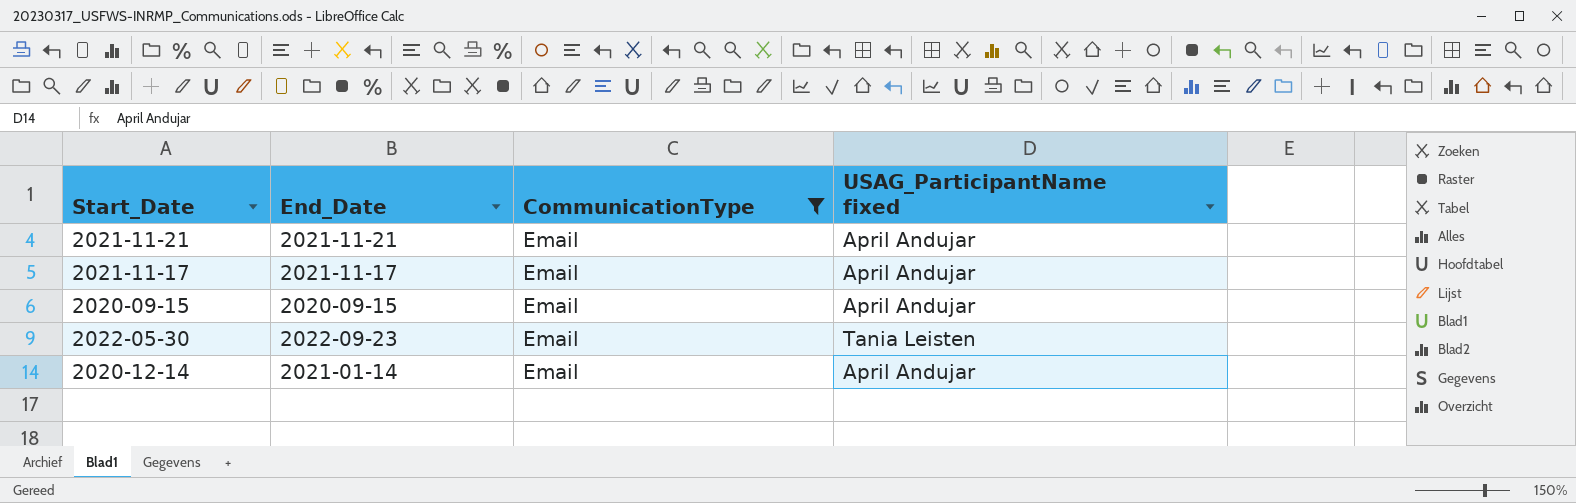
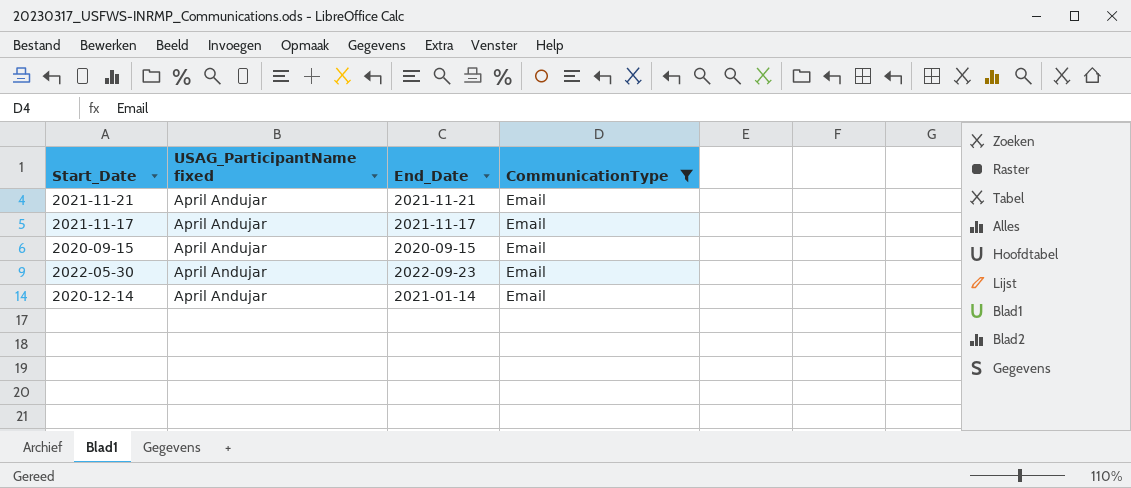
column USAG_ParticipantName fixed | position: 4 -> 2
2022-05-30 | USAG_ParticipantName fixed: Tania Leisten -> April Andujar

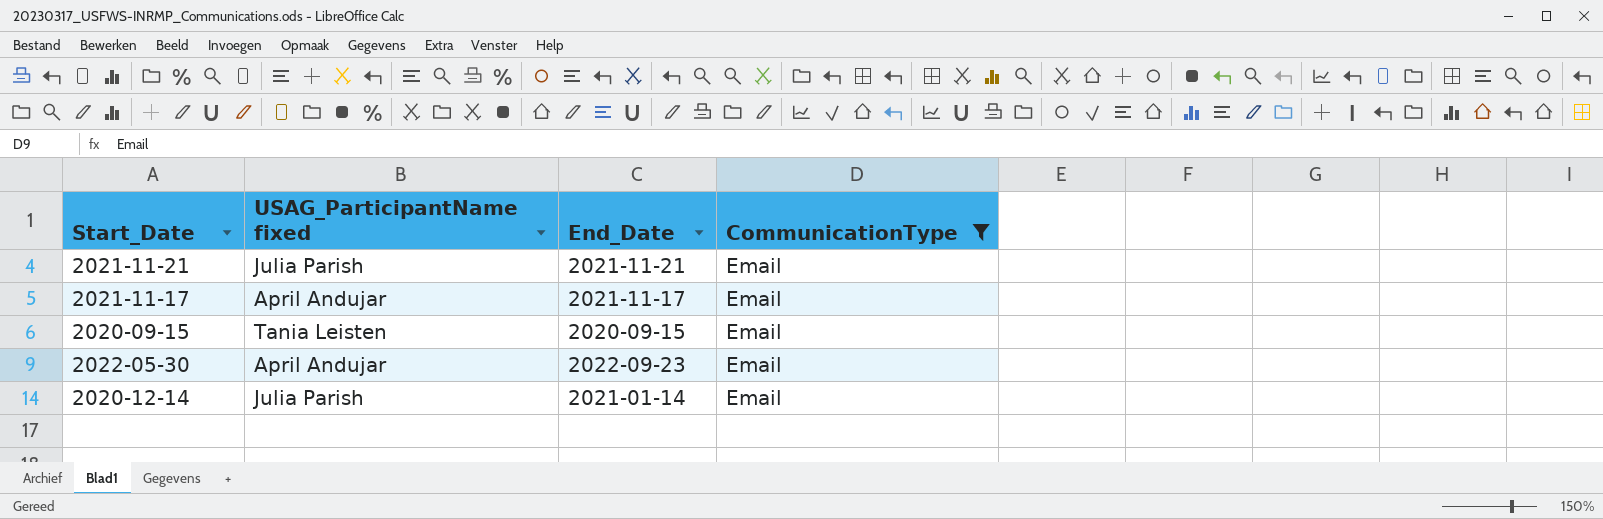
2021-11-21 | USAG_ParticipantName fixed: April Andujar -> Julia Parish
2020-09-15 | USAG_ParticipantName fixed: April Andujar -> Tania Leisten
2020-12-14 | USAG_ParticipantName fixed: April Andujar -> Julia Parish

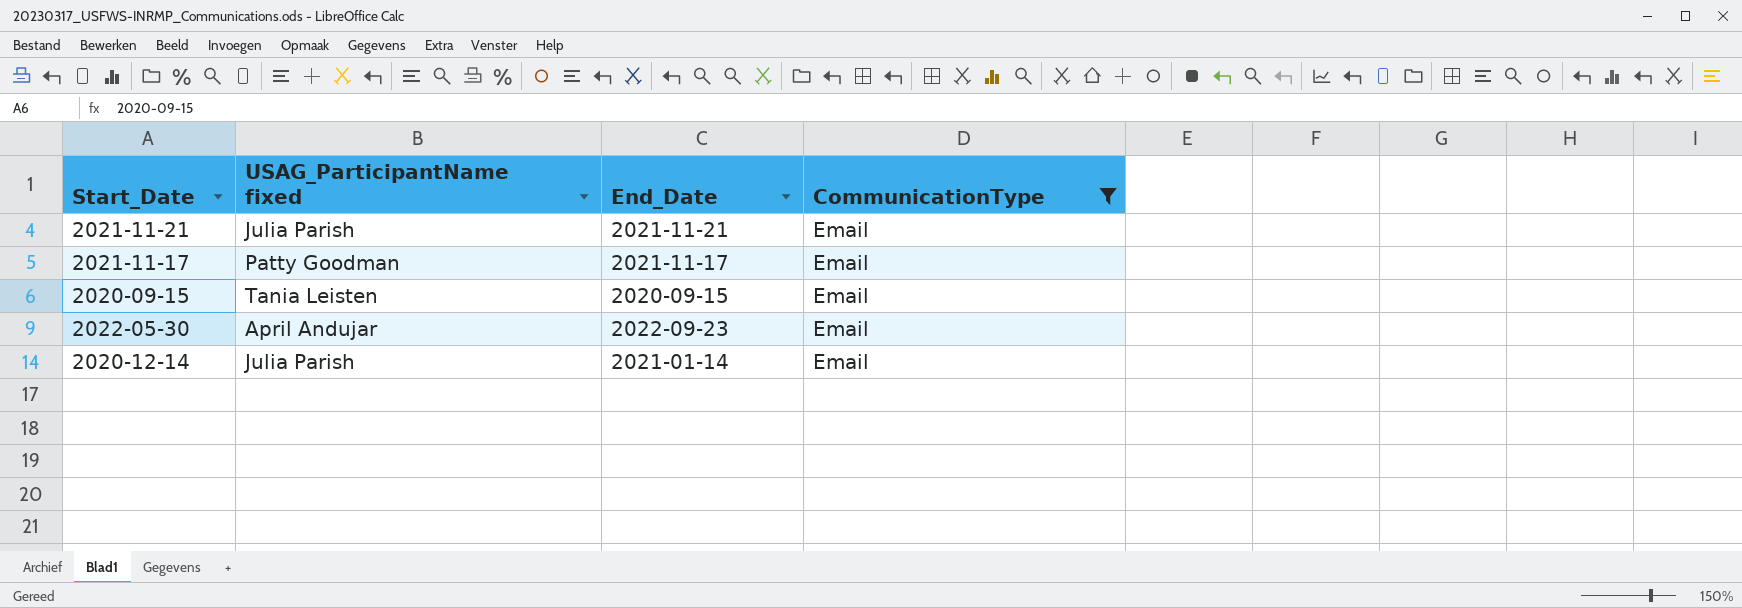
2021-11-17 | USAG_ParticipantName fixed: April Andujar -> Patty Goodman

